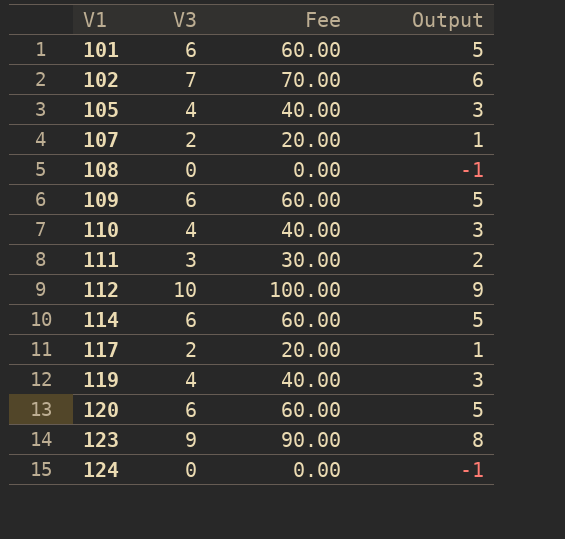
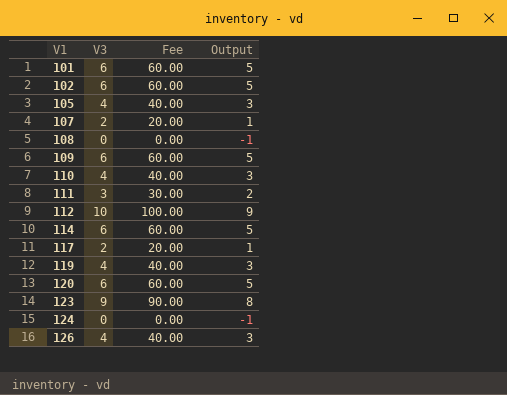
102 | V3: 7 -> 6
102 | Fee: 70.00 -> 60.00
102 | Output: 6 -> 5
row 126: none -> 4 | 40.00 | 3

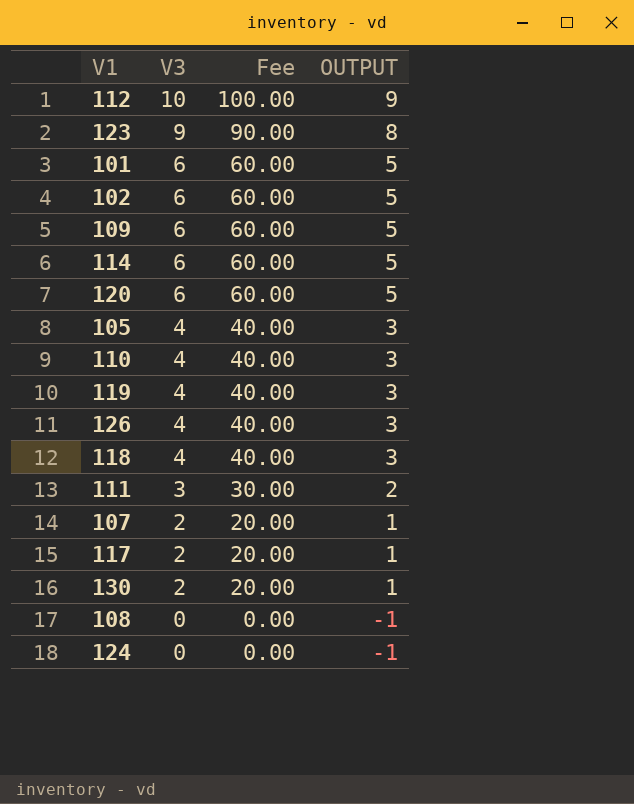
row order: V1 ascending -> V3 descending
column name: Output -> OUTPUT
row 118: none -> 4 | 40.00 | 3
row 130: none -> 2 | 20.00 | 1

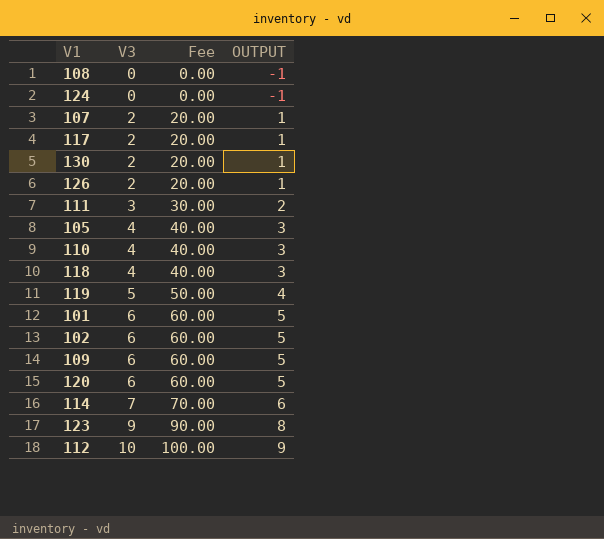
row order: V3 descending -> V3 ascending
126 | V3: 4 -> 2
126 | Fee: 40.00 -> 20.00
126 | OUTPUT: 3 -> 1
119 | V3: 4 -> 5
119 | Fee: 40.00 -> 50.00
119 | OUTPUT: 3 -> 4
114 | V3: 6 -> 7
114 | Fee: 60.00 -> 70.00
114 | OUTPUT: 5 -> 6

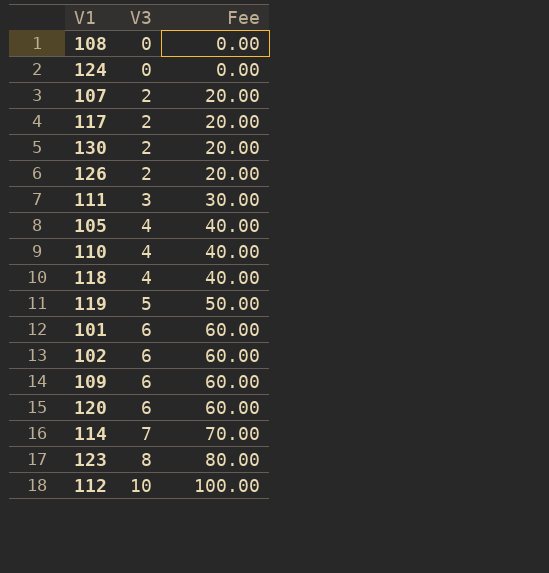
column OUTPUT | formula: [V3] - 1 -> none
123 | V3: 9 -> 8
123 | Fee: 90.00 -> 80.00

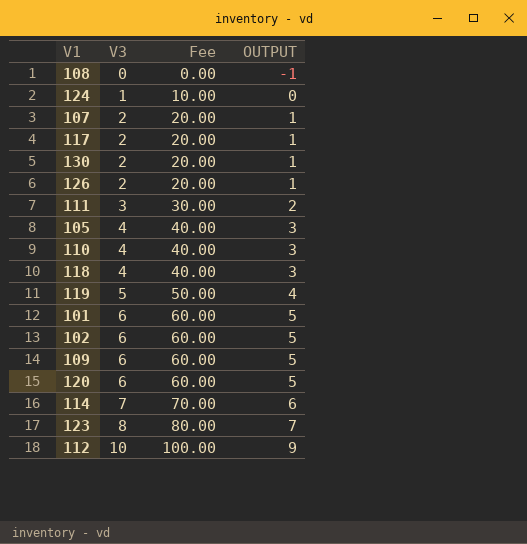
column OUTPUT | formula: none -> [V3] - 1
124 | V3: 0 -> 1
124 | Fee: 0.00 -> 10.00

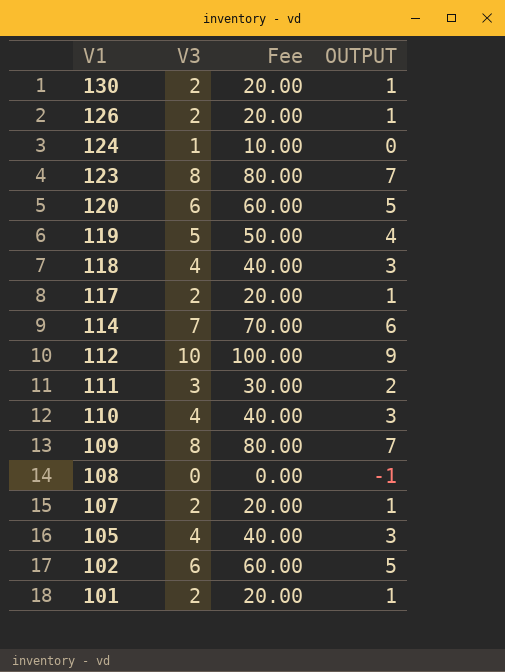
row order: V3 ascending -> V1 descending
109 | V3: 6 -> 8
109 | Fee: 60.00 -> 80.00
109 | OUTPUT: 5 -> 7
101 | V3: 6 -> 2
101 | Fee: 60.00 -> 20.00
101 | OUTPUT: 5 -> 1

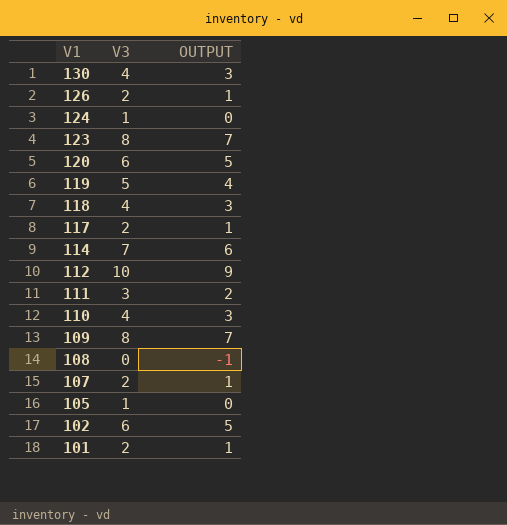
column Fee | formula: [V3] * 10 -> none
130 | V3: 2 -> 4
130 | OUTPUT: 1 -> 3
105 | V3: 4 -> 1
105 | OUTPUT: 3 -> 0

